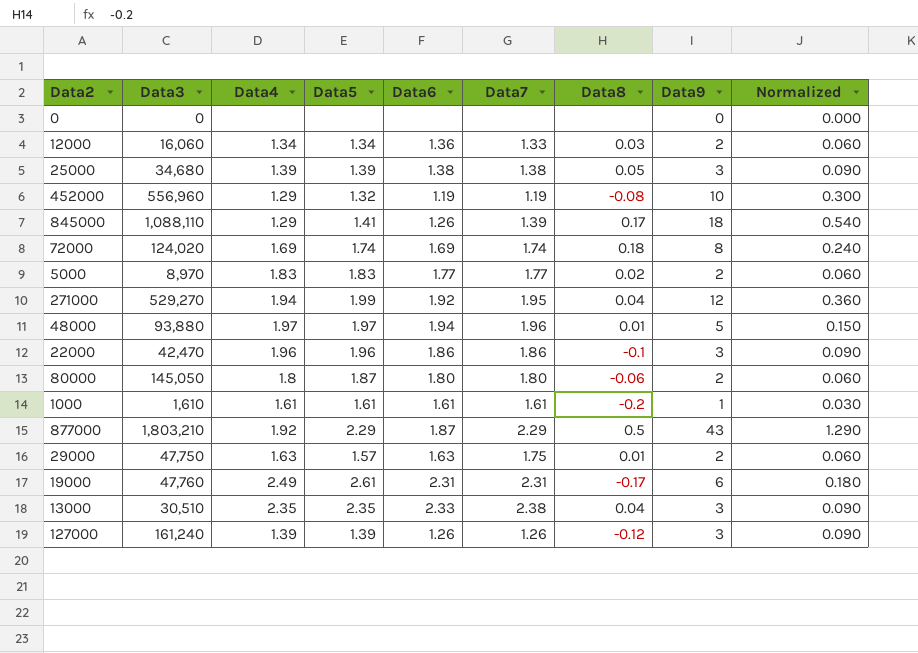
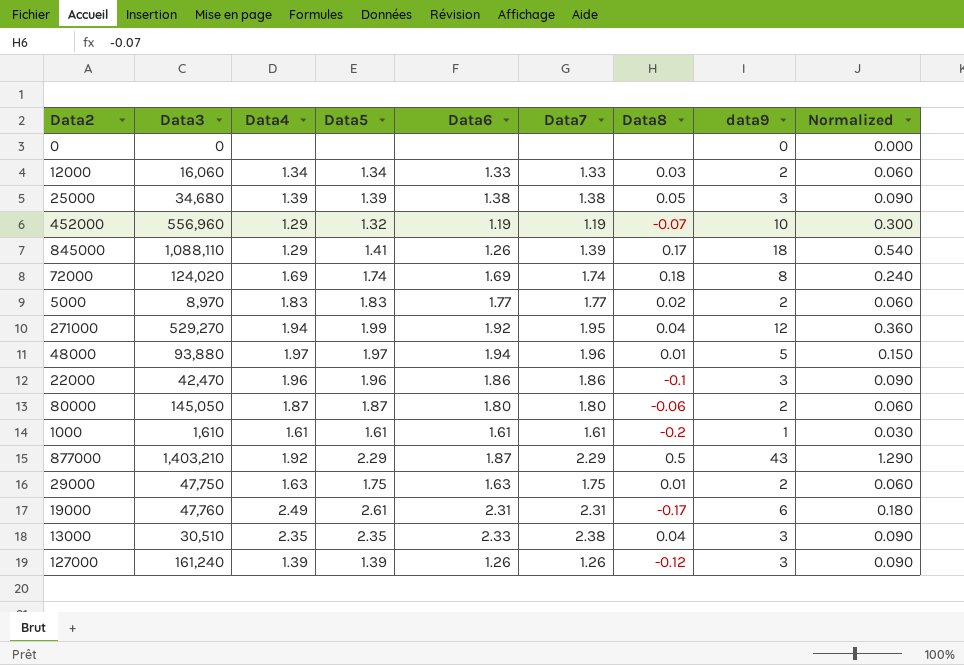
column name: Data9 -> data9
12000 | Data6: 1.36 -> 1.33
452000 | Data8: -0.08 -> -0.07
80000 | Data4: 1.8 -> 1.87
877000 | Data3: 1,803,210 -> 1,403,210
29000 | Data5: 1.57 -> 1.75

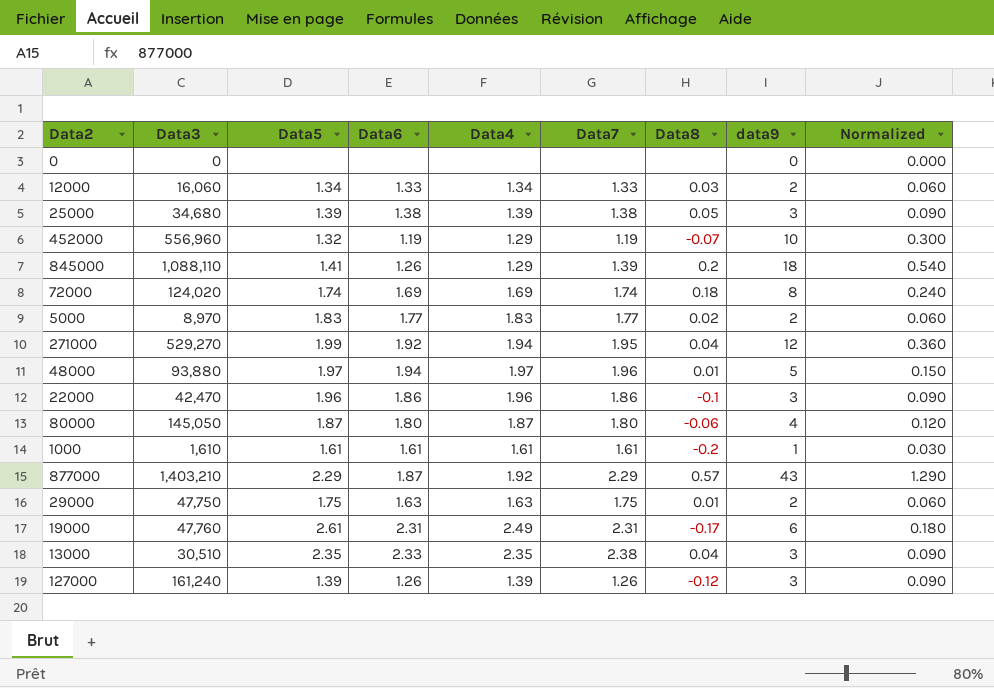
column Data4 | position: 3 -> 5
845000 | Data8: 0.17 -> 0.2
80000 | data9: 2 -> 4
80000 | Normalized: 0.060 -> 0.120
877000 | Data8: 0.5 -> 0.57

